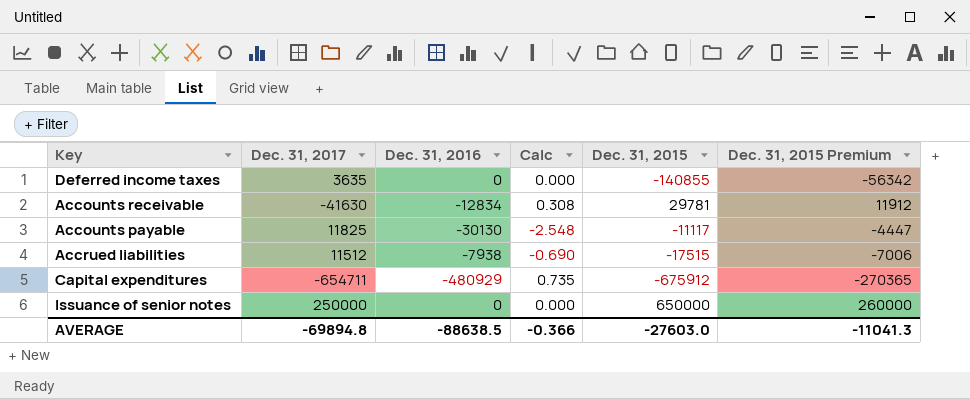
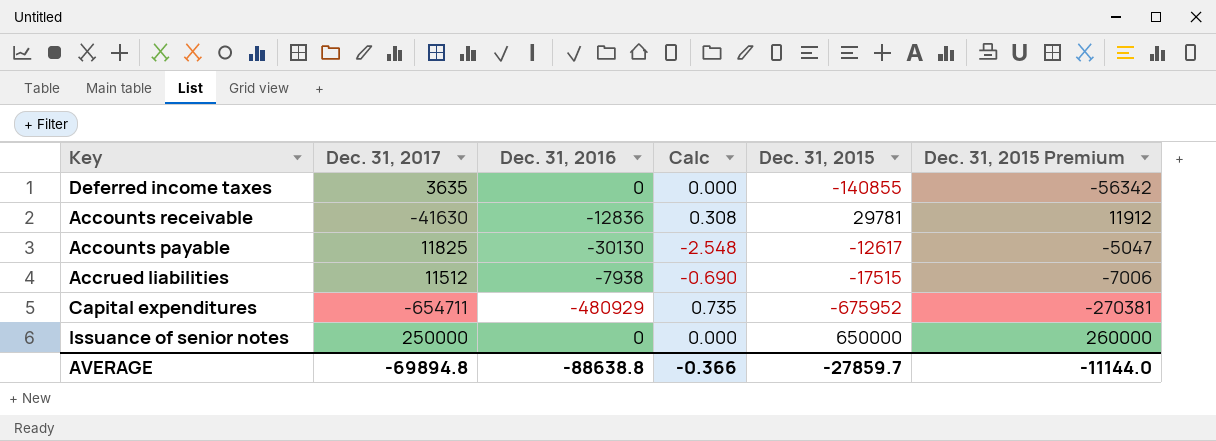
Accounts receivable | Dec. 31, 2016: -12834 -> -12836
Accounts payable | Dec. 31, 2015: -11117 -> -12617
Accounts payable | Dec. 31, 2015 Premium: -4447 -> -5047
Capital expenditures | Dec. 31, 2015: -675912 -> -675952
Capital expenditures | Dec. 31, 2015 Premium: -270365 -> -270381
AVERAGE | Dec. 31, 2016: -88638.5 -> -88638.8
AVERAGE | Dec. 31, 2015: -27603.0 -> -27859.7
AVERAGE | Dec. 31, 2015 Premium: -11041.3 -> -11144.0

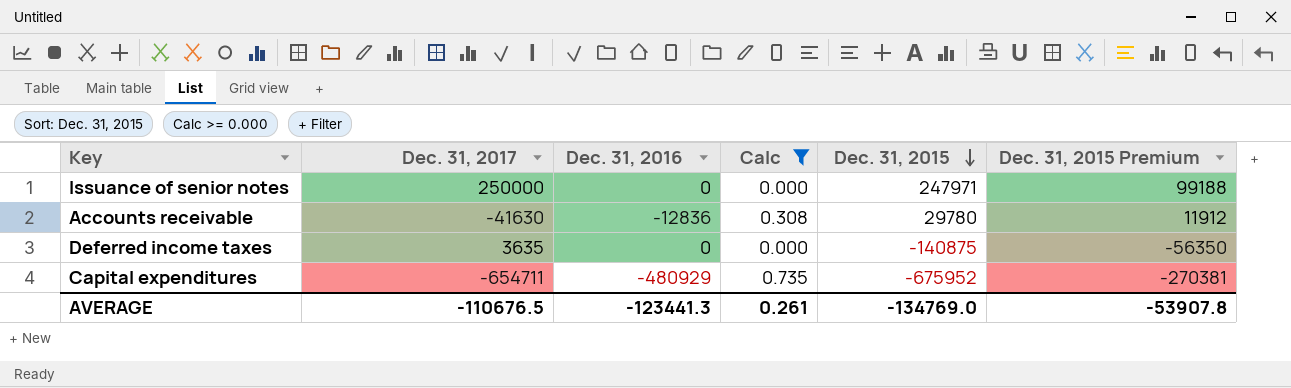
filter: none -> Calc >= 0.000
row order: none -> Dec. 31, 2015 descending
Issuance of senior notes | Dec. 31, 2015: 650000 -> 247971
Issuance of senior notes | Dec. 31, 2015 Premium: 260000 -> 99188
Accounts receivable | Dec. 31, 2015: 29781 -> 29780
Deferred income taxes | Dec. 31, 2015: -140855 -> -140875
Deferred income taxes | Dec. 31, 2015 Premium: -56342 -> -56350
AVERAGE | Dec. 31, 2017: -69894.8 -> -110676.5
AVERAGE | Dec. 31, 2016: -88638.8 -> -123441.3
AVERAGE | Calc: -0.366 -> 0.261
AVERAGE | Dec. 31, 2015: -27859.7 -> -134769.0
AVERAGE | Dec. 31, 2015 Premium: -11144.0 -> -53907.8

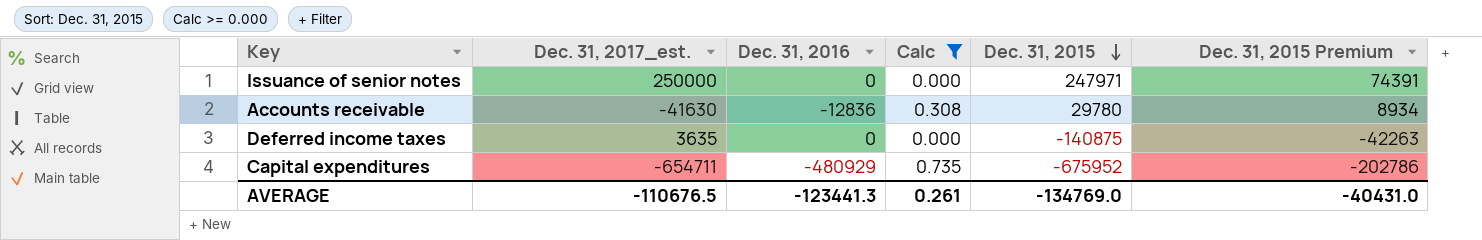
column name: Dec. 31, 2017 -> Dec. 31, 2017_est.
column Dec. 31, 2015 Premium | formula: [Dec. 31, 2015] * 0.4 -> [Dec. 31, 2015] * 0.3
AVERAGE | Dec. 31, 2015 Premium: -53907.8 -> -40431.0

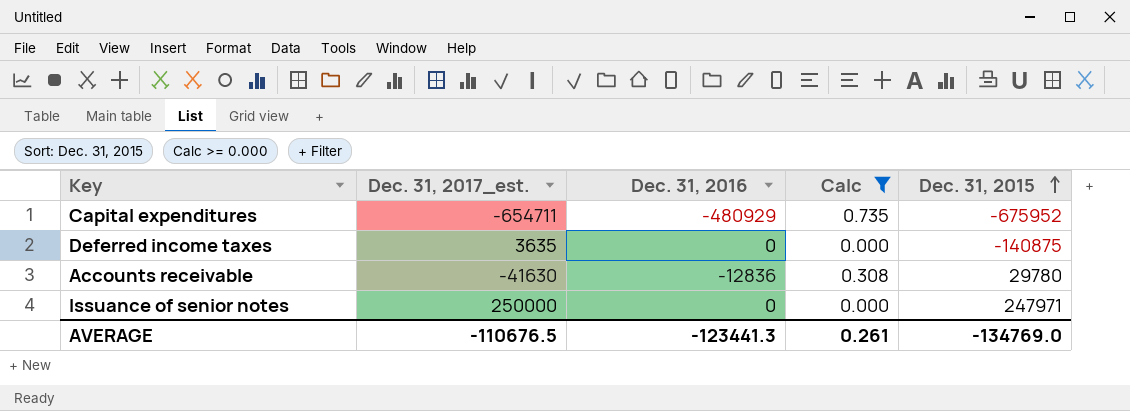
row order: Dec. 31, 2015 descending -> Dec. 31, 2015 ascending
column Dec. 31, 2015 Premium | formula: [Dec. 31, 2015] * 0.3 -> none

